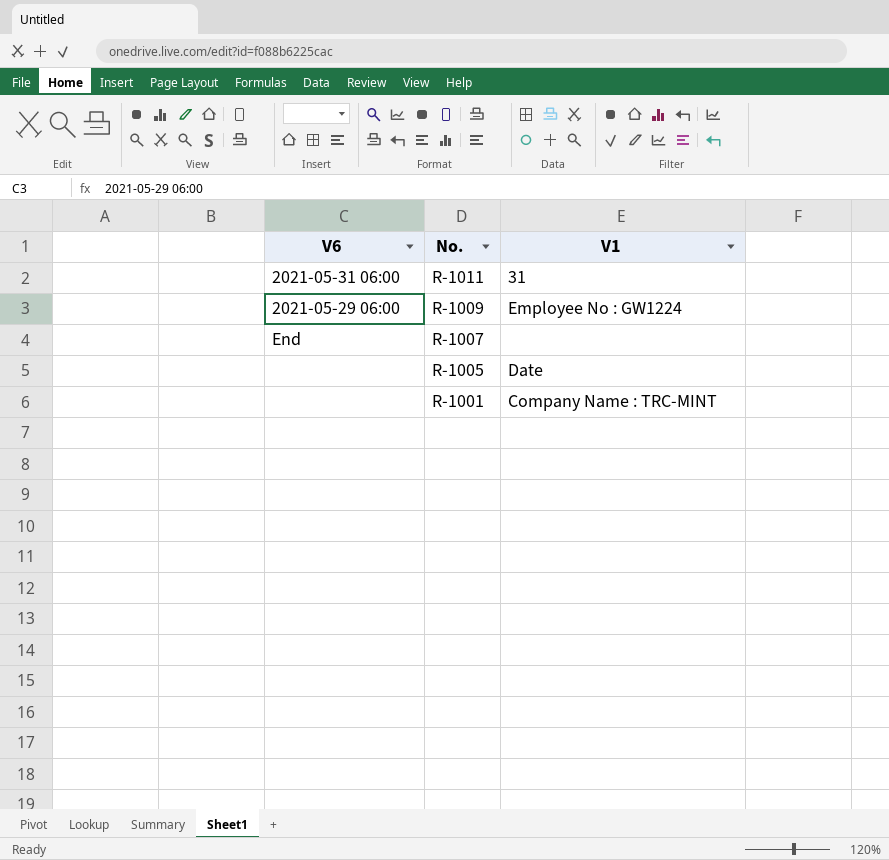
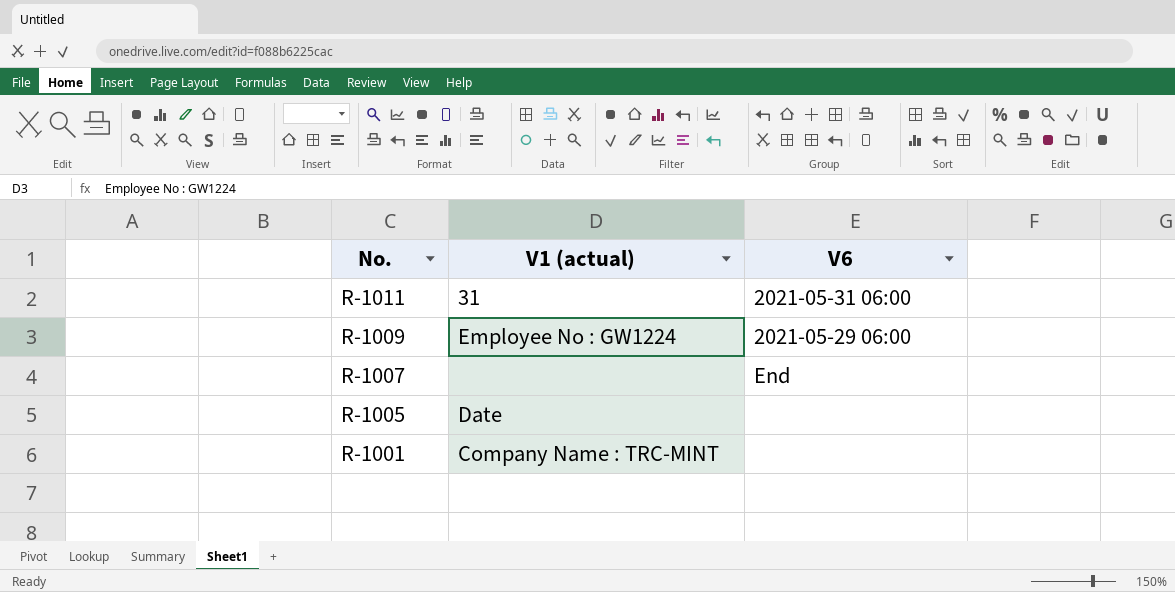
column name: V1 -> V1 (actual)
column V6 | position: 1 -> 3

